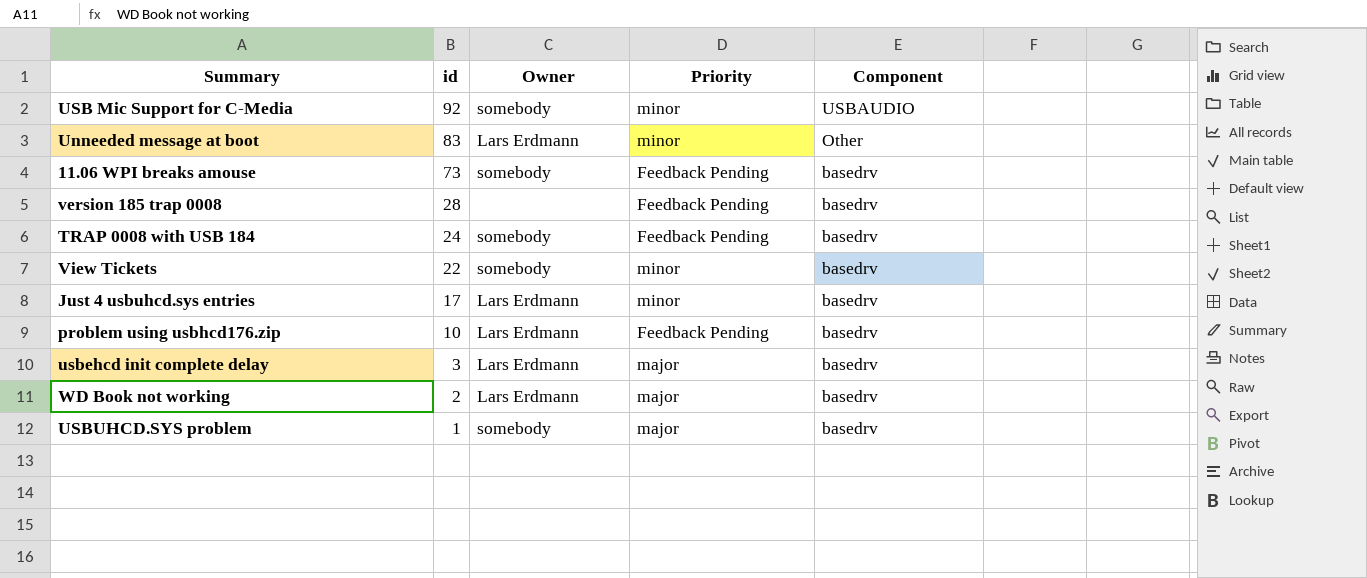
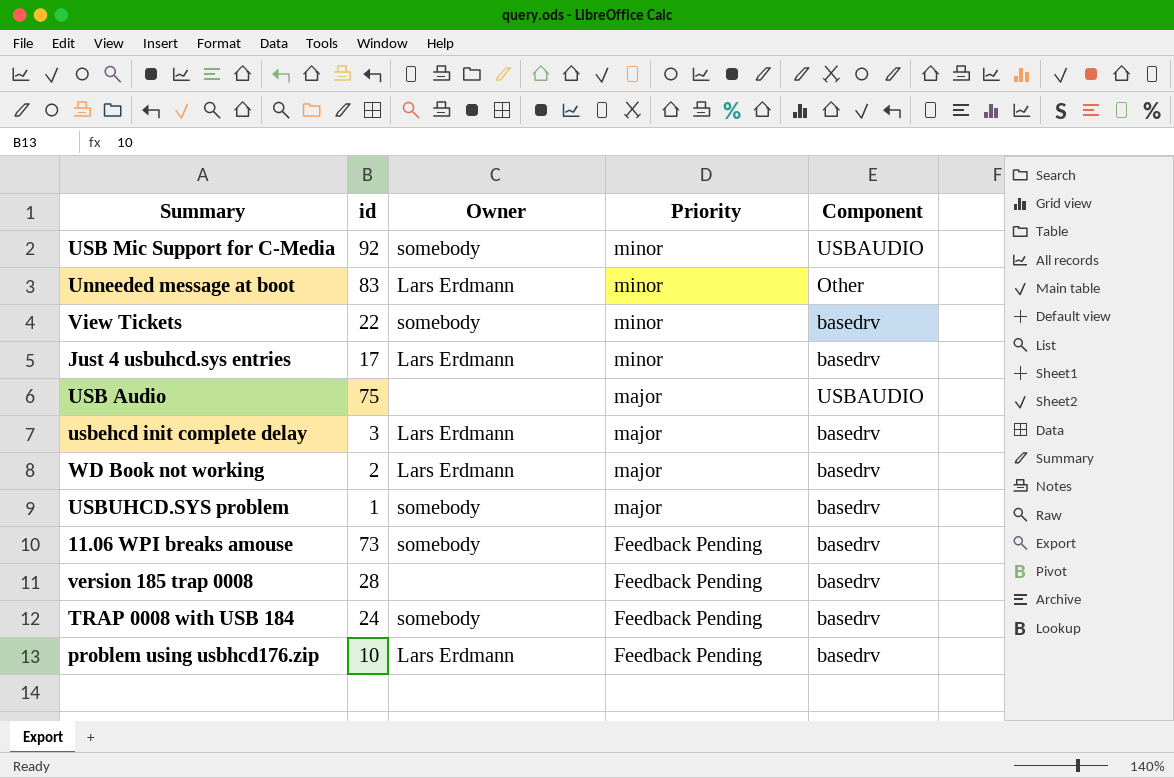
row order: id descending -> Priority descending
row USB Audio: none -> 75 | none | major | USBAUDIO

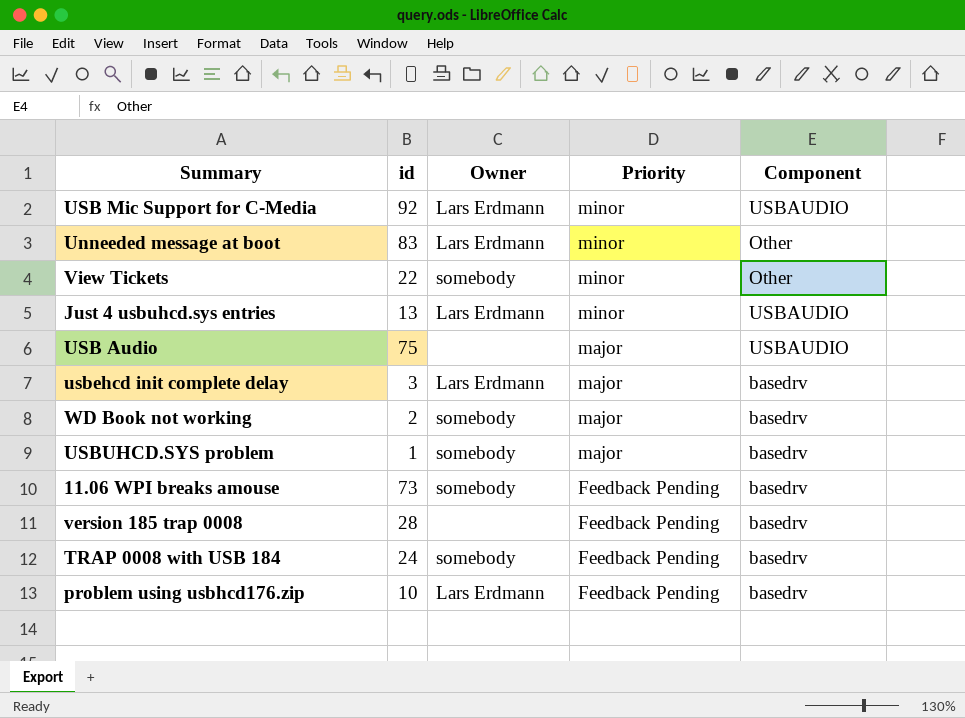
USB Mic Support for C-Media | Owner: somebody -> Lars Erdmann
View Tickets | Component: basedrv -> Other
Just 4 usbuhcd.sys entries | id: 17 -> 13
Just 4 usbuhcd.sys entries | Component: basedrv -> USBAUDIO
WD Book not working | Owner: Lars Erdmann -> somebody

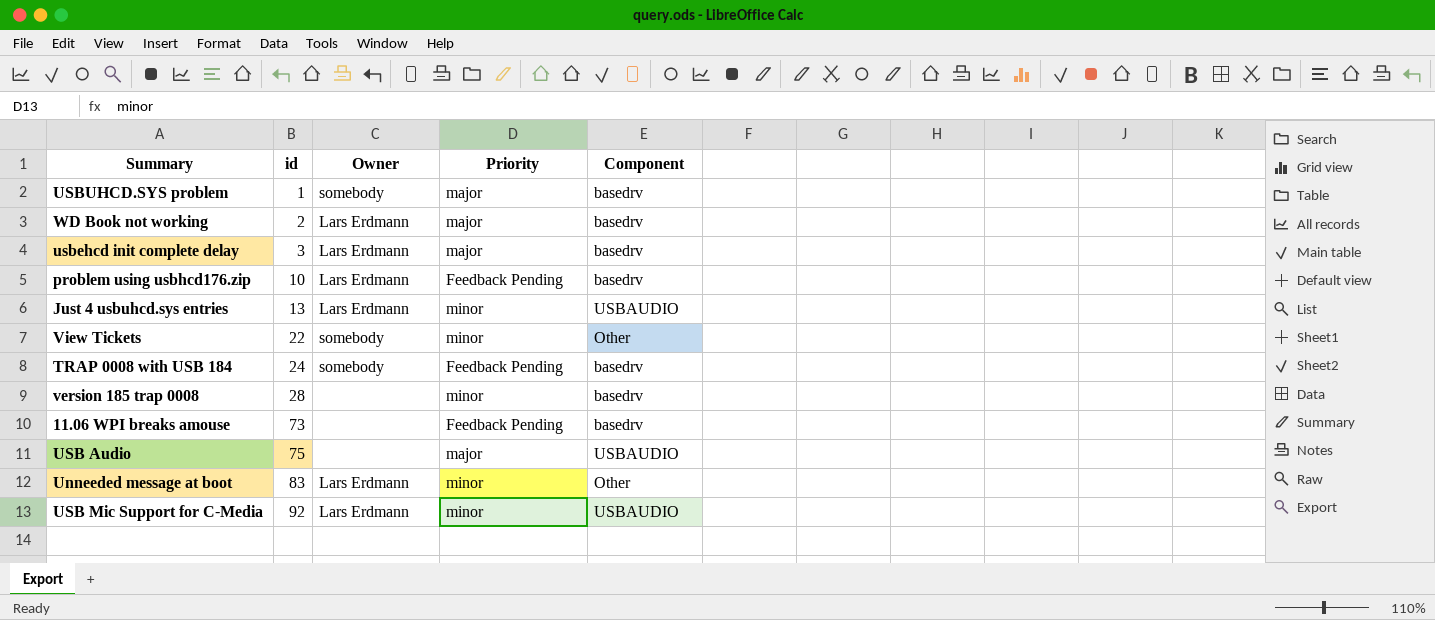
row order: Priority descending -> id ascending
WD Book not working | Owner: somebody -> Lars Erdmann
version 185 trap 0008 | Priority: Feedback Pending -> minor
11.06 WPI breaks amouse | Owner: somebody -> none

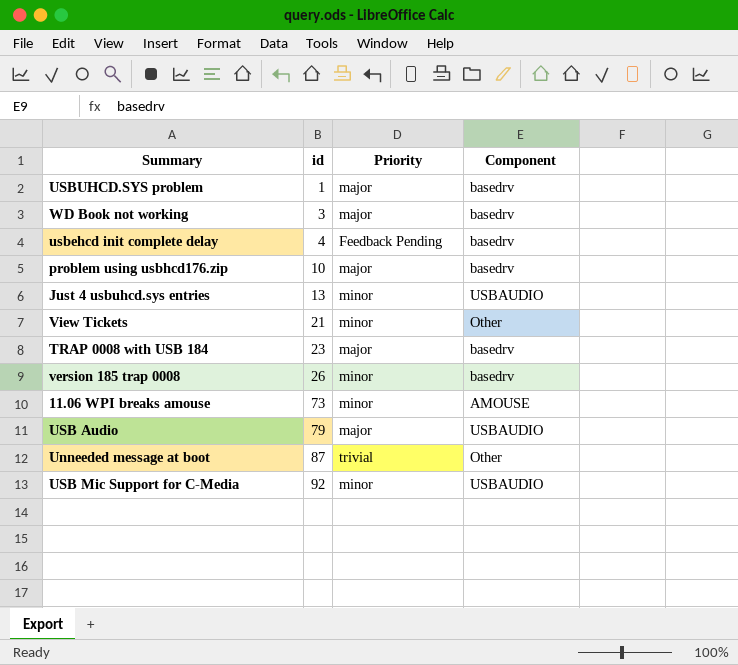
column Owner | position: 3 -> none
WD Book not working | id: 2 -> 3
usbehcd init complete delay | id: 3 -> 4
usbehcd init complete delay | Priority: major -> Feedback Pending
problem using usbhcd176.zip | Priority: Feedback Pending -> major
View Tickets | id: 22 -> 21
TRAP 0008 with USB 184 | id: 24 -> 23
TRAP 0008 with USB 184 | Priority: Feedback Pending -> major
version 185 trap 0008 | id: 28 -> 26
11.06 WPI breaks amouse | Priority: Feedback Pending -> minor
11.06 WPI breaks amouse | Component: basedrv -> AMOUSE
USB Audio | id: 75 -> 79
Unneeded message at boot | id: 83 -> 87
Unneeded message at boot | Priority: minor -> trivial

